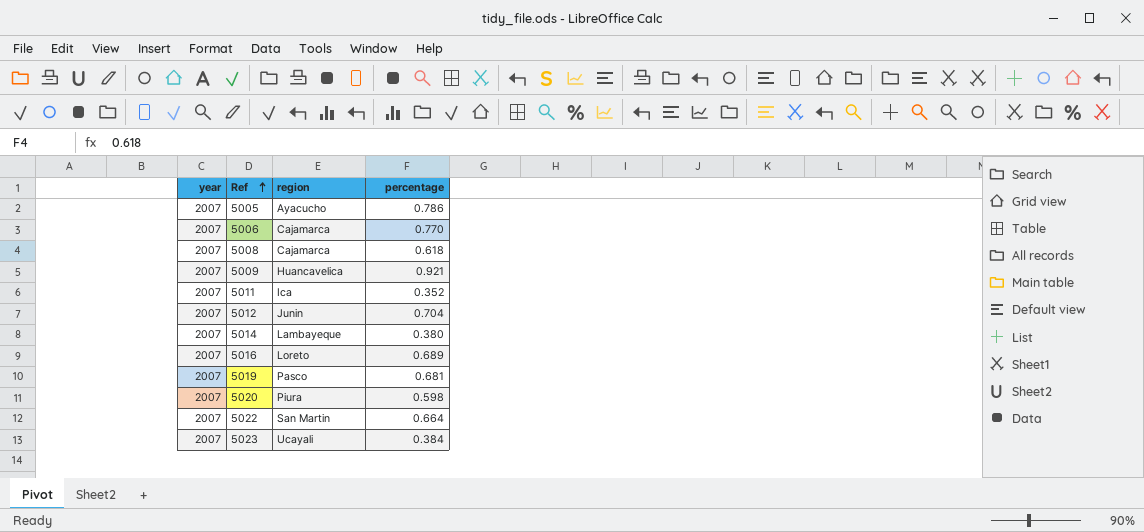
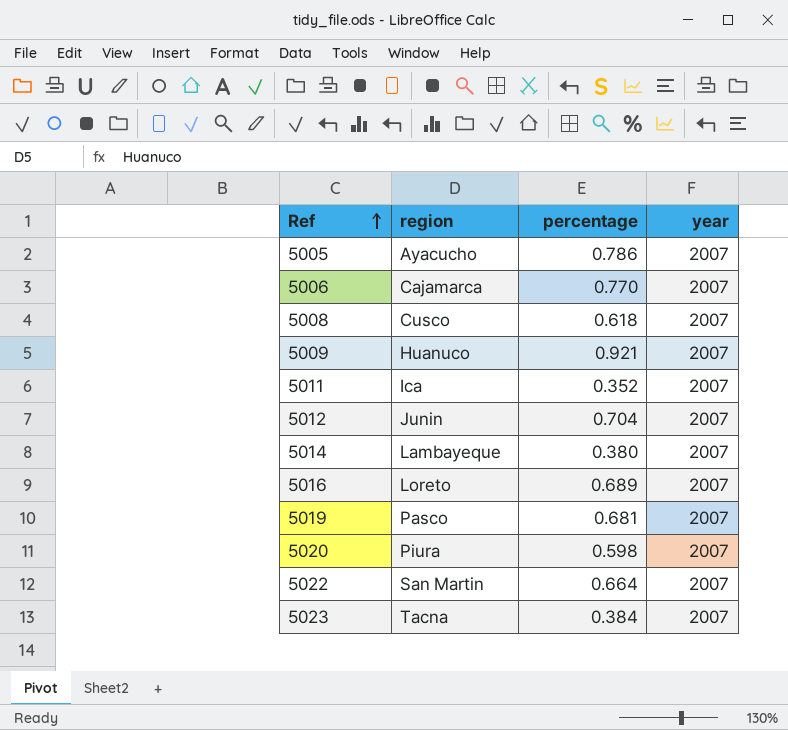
column year | position: 1 -> 4
5008 | region: Cajamarca -> Cusco
5009 | region: Huancavelica -> Huanuco
5023 | region: Ucayali -> Tacna

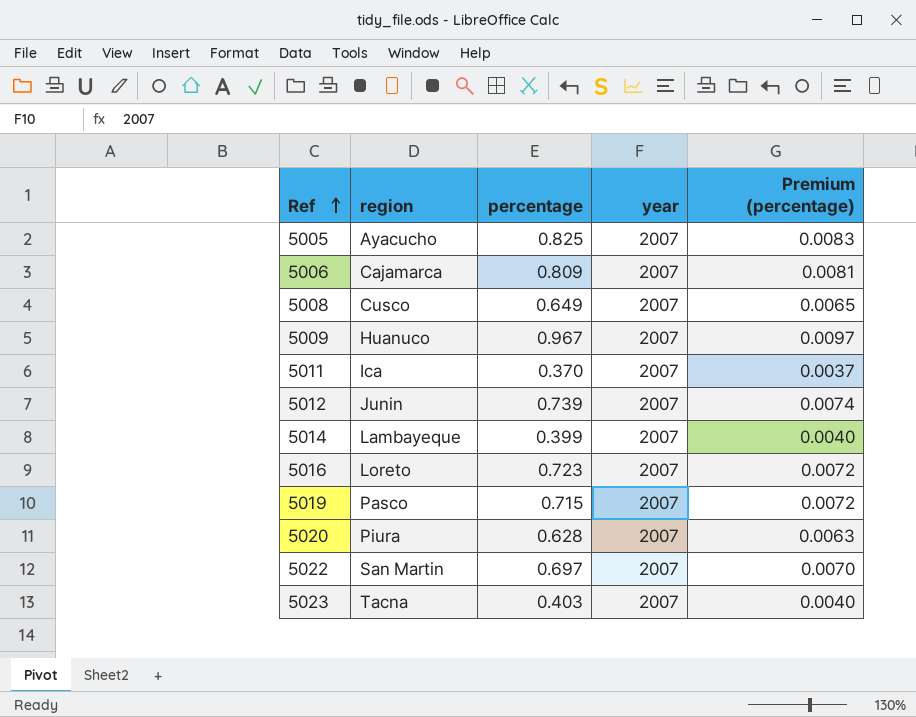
column Premium (percentage) | formula: none -> [percentage] * 0.01
5005 | percentage: 0.786 -> 0.825
5006 | percentage: 0.770 -> 0.809
5008 | percentage: 0.618 -> 0.649
5009 | percentage: 0.921 -> 0.967
5011 | percentage: 0.352 -> 0.370
5012 | percentage: 0.704 -> 0.739
5014 | percentage: 0.380 -> 0.399
5016 | percentage: 0.689 -> 0.723
5019 | percentage: 0.681 -> 0.715
5020 | percentage: 0.598 -> 0.628
5022 | percentage: 0.664 -> 0.697
5023 | percentage: 0.384 -> 0.403

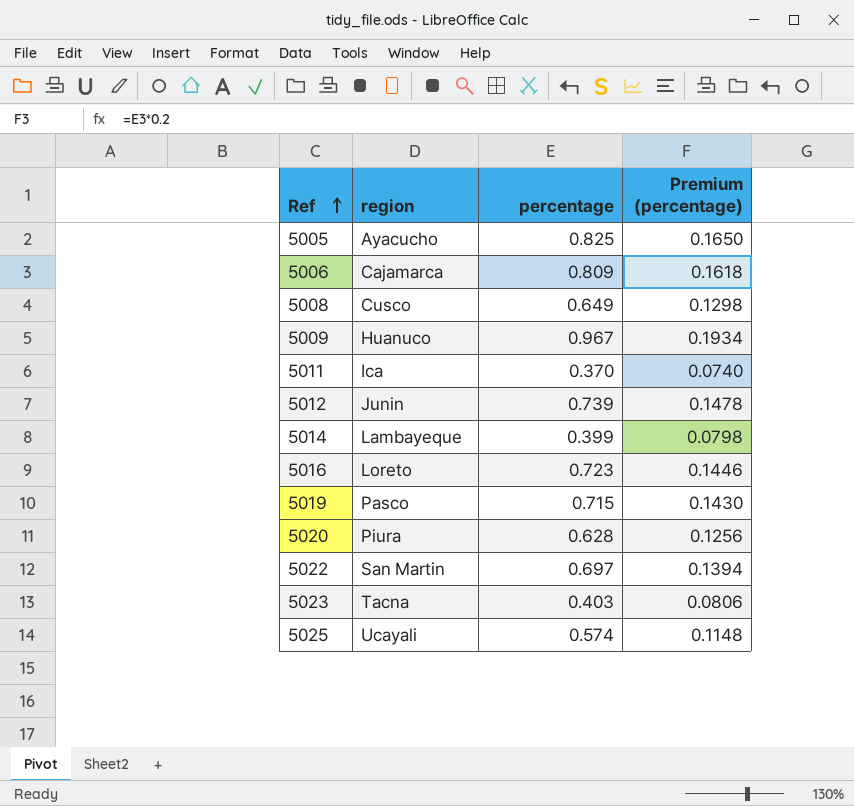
column year | position: 4 -> none
column Premium (percentage) | formula: [percentage] * 0.01 -> [percentage] * 0.2
row 5025: none -> Ucayali | 0.574 | 0.1148

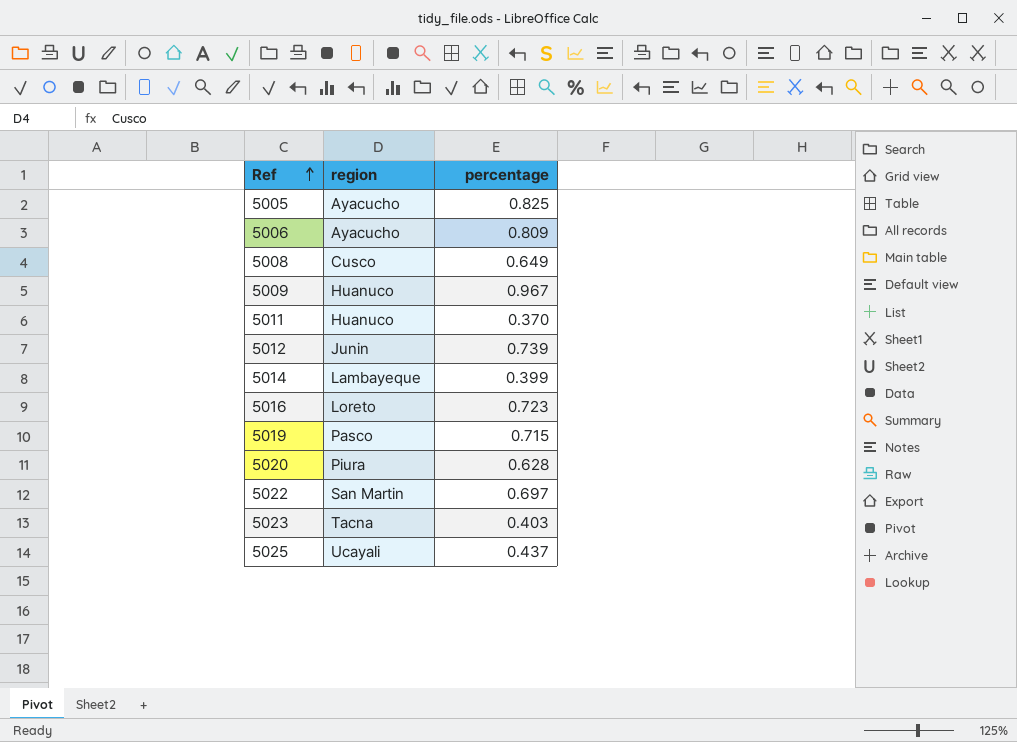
column Premium (percentage) | formula: [percentage] * 0.2 -> none
5006 | region: Cajamarca -> Ayacucho
5011 | region: Ica -> Huanuco
5025 | percentage: 0.574 -> 0.437

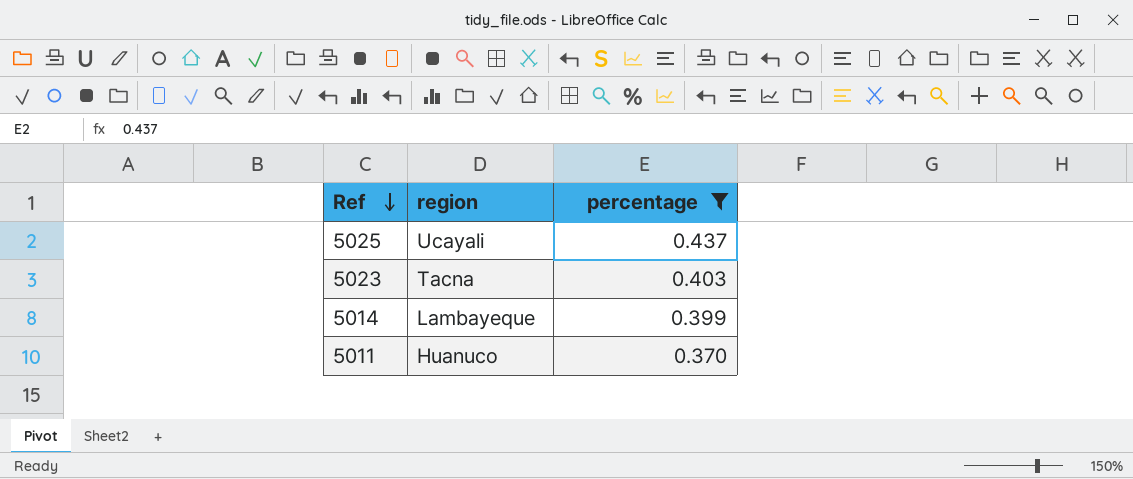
filter: none -> percentage <= 0.437
row order: Ref ascending -> Ref descending

